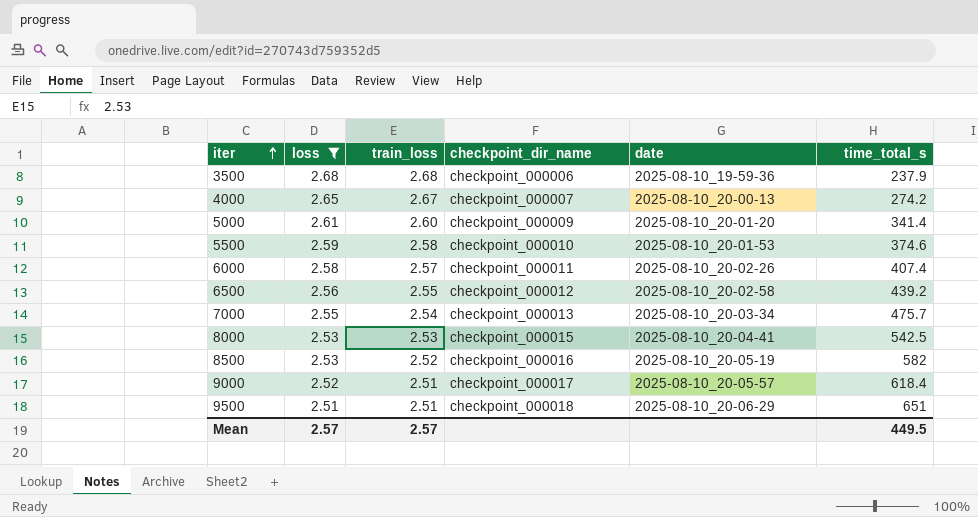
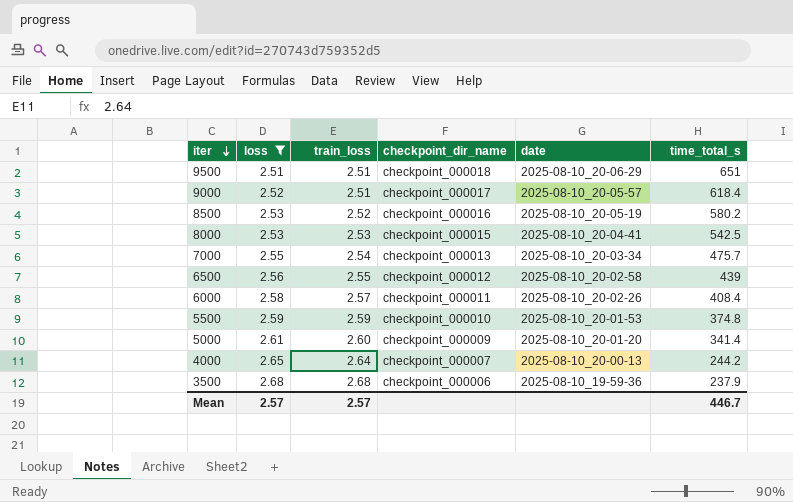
row order: iter ascending -> iter descending
8500 | time_total_s: 582 -> 580.2
6500 | time_total_s: 439.2 -> 439
6000 | time_total_s: 407.4 -> 408.4
5500 | train_loss: 2.58 -> 2.59
5500 | time_total_s: 374.6 -> 374.8
4000 | train_loss: 2.67 -> 2.64
4000 | time_total_s: 274.2 -> 244.2
Mean | time_total_s: 449.5 -> 446.7

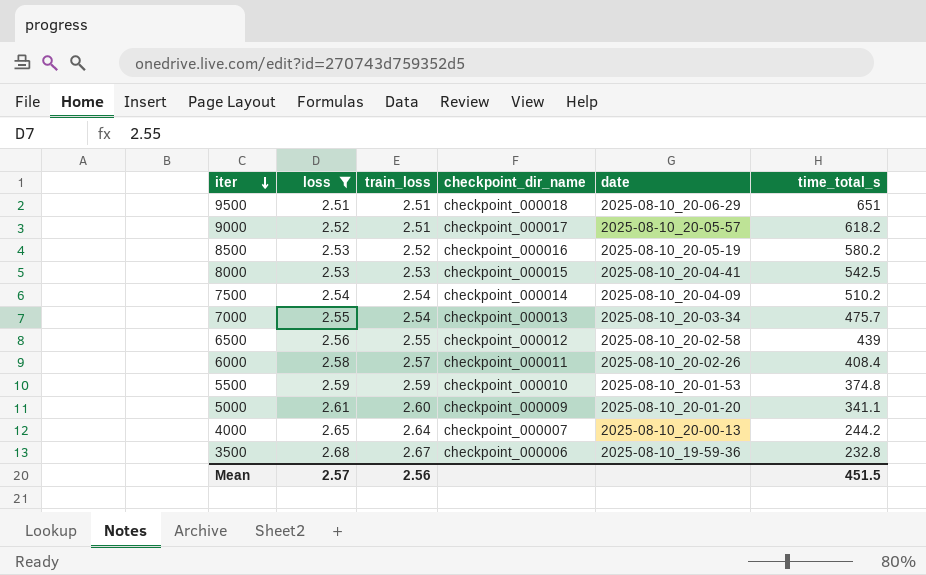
9000 | time_total_s: 618.4 -> 618.2
row 7500: none -> 2.54 | 2.54 | checkpoint_000014 | 2025-08-10_20-04-09 | 510.2
5000 | time_total_s: 341.4 -> 341.1
3500 | train_loss: 2.68 -> 2.67
3500 | time_total_s: 237.9 -> 232.8
Mean | train_loss: 2.57 -> 2.56
Mean | time_total_s: 446.7 -> 451.5

